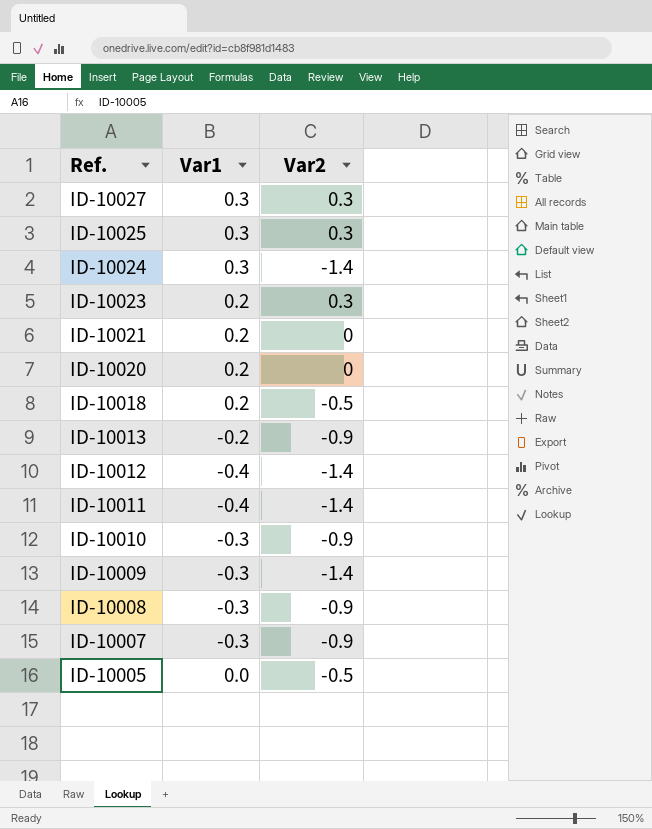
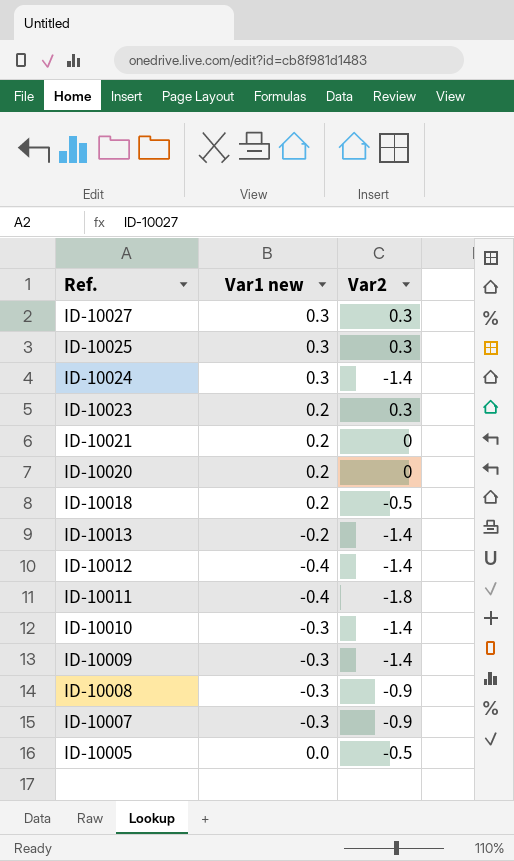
column name: Var1 -> Var1 new
ID-10013 | Var2: -0.9 -> -1.4
ID-10011 | Var2: -1.4 -> -1.8
ID-10010 | Var2: -0.9 -> -1.4

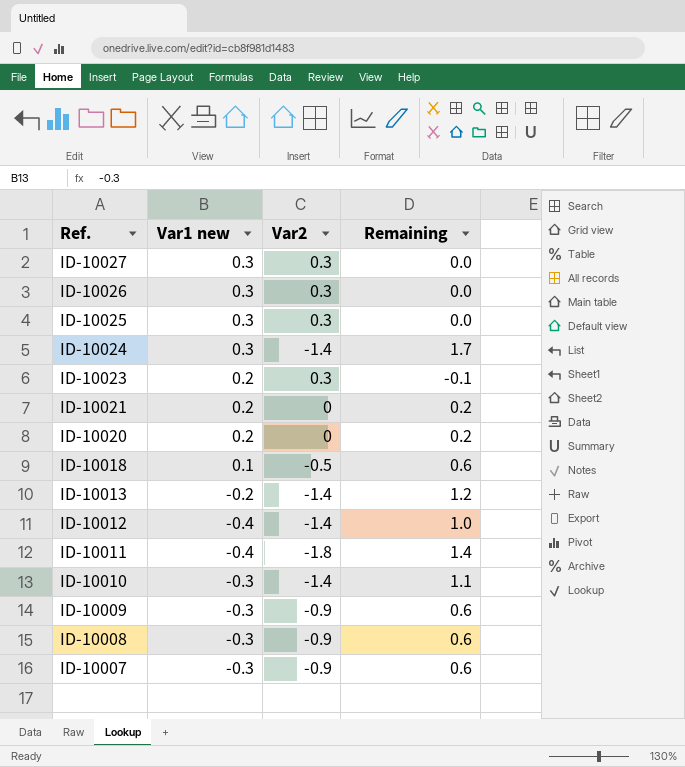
column Remaining | formula: none -> [Var1 new] - [Var2]
row ID-10005: 0.0 | -0.5 -> none
row ID-10026: none -> 0.3 | 0.3 | 0.0
ID-10018 | Var1 new: 0.2 -> 0.1
ID-10009 | Var2: -1.4 -> -0.9

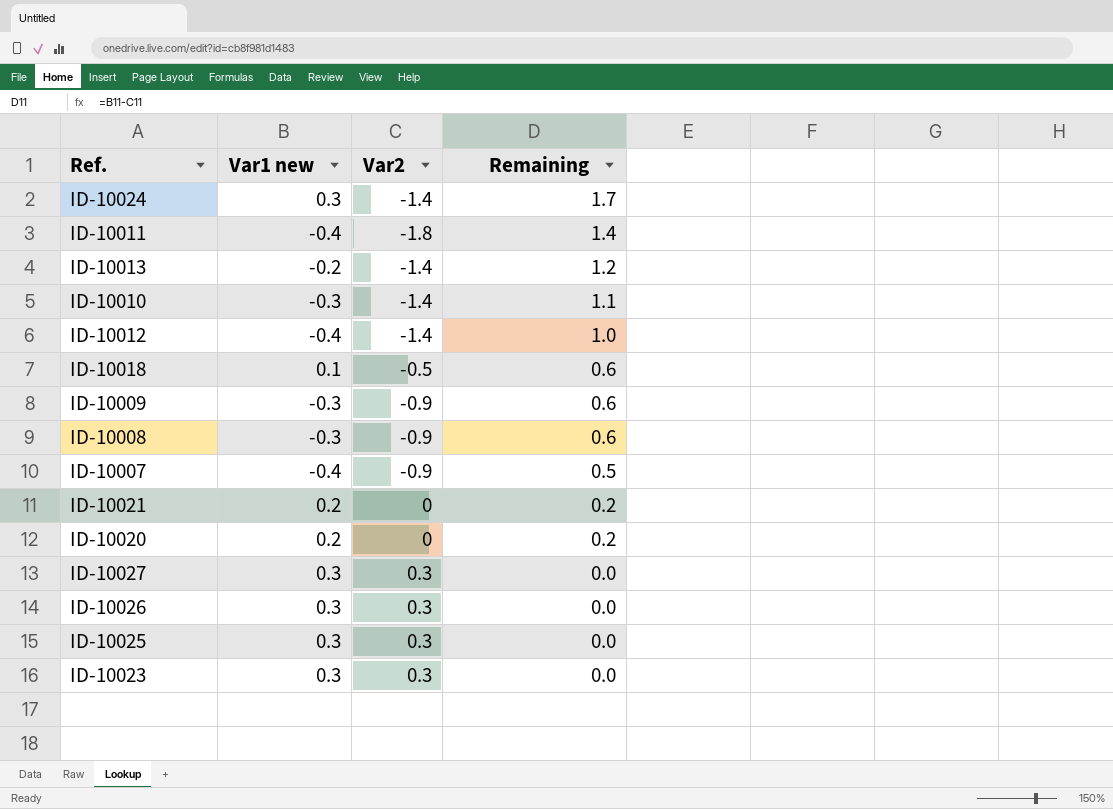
row order: Ref. descending -> Remaining descending
ID-10007 | Var1 new: -0.3 -> -0.4
ID-10007 | Remaining: 0.6 -> 0.5
ID-10023 | Var1 new: 0.2 -> 0.3
ID-10023 | Remaining: -0.1 -> 0.0

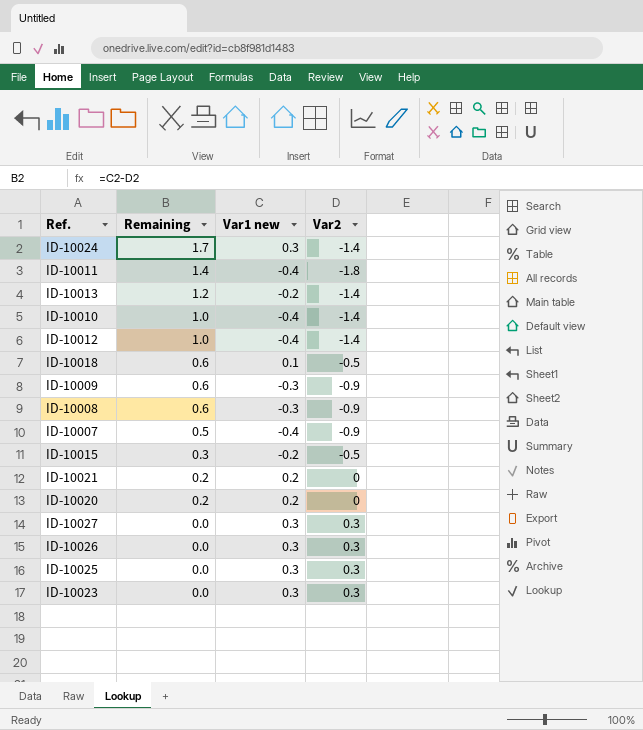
column Remaining | position: 4 -> 2
ID-10010 | Remaining: 1.1 -> 1.0
ID-10010 | Var1 new: -0.3 -> -0.4
row ID-10015: none -> 0.3 | -0.2 | -0.5

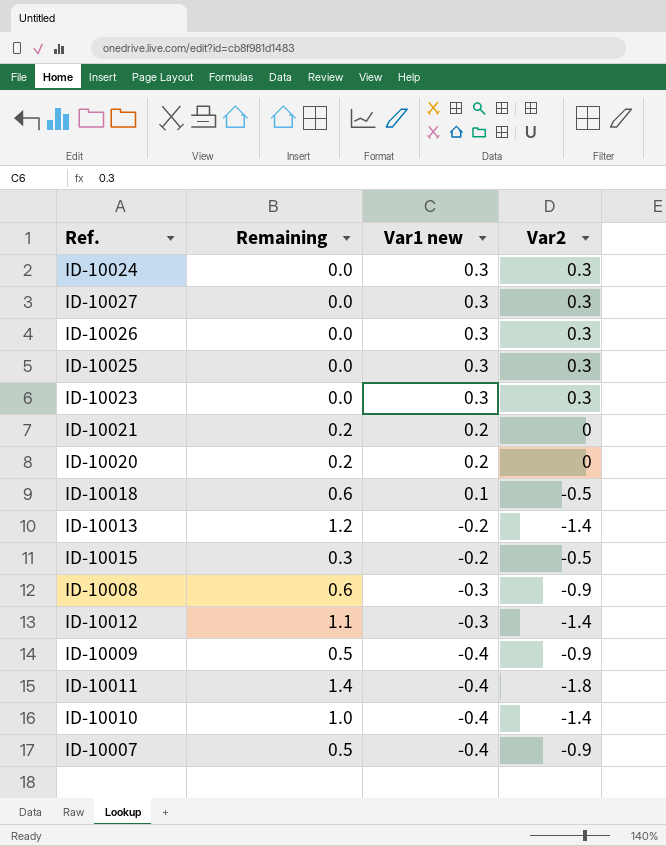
row order: Remaining descending -> Var1 new descending
ID-10024 | Remaining: 1.7 -> 0.0
ID-10024 | Var2: -1.4 -> 0.3
ID-10012 | Remaining: 1.0 -> 1.1
ID-10012 | Var1 new: -0.4 -> -0.3
ID-10009 | Remaining: 0.6 -> 0.5
ID-10009 | Var1 new: -0.3 -> -0.4

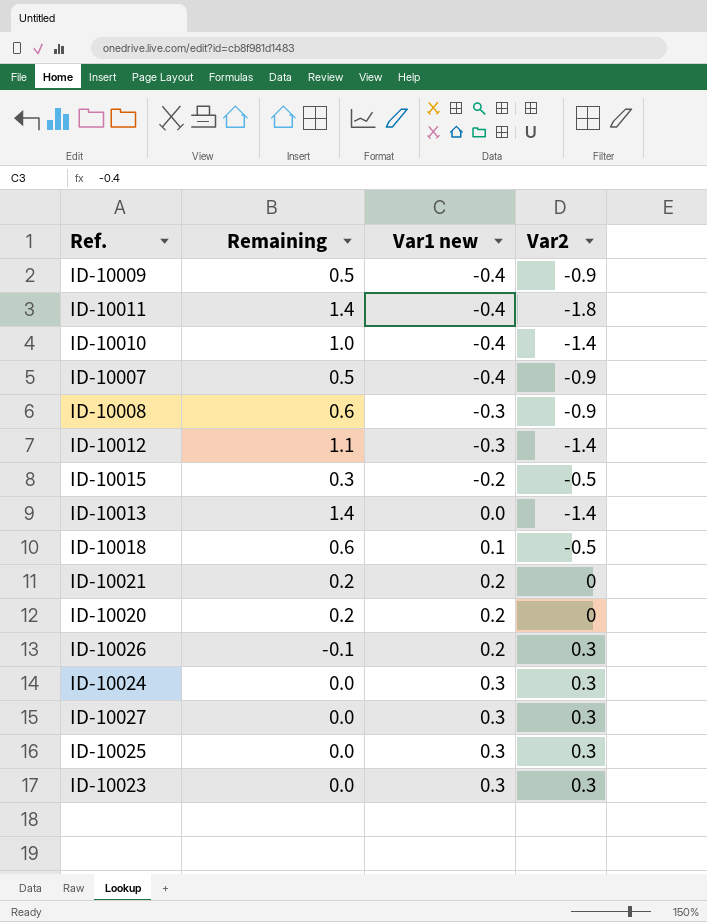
row order: Var1 new descending -> Var1 new ascending
ID-10013 | Remaining: 1.2 -> 1.4
ID-10013 | Var1 new: -0.2 -> 0.0
ID-10026 | Remaining: 0.0 -> -0.1
ID-10026 | Var1 new: 0.3 -> 0.2

